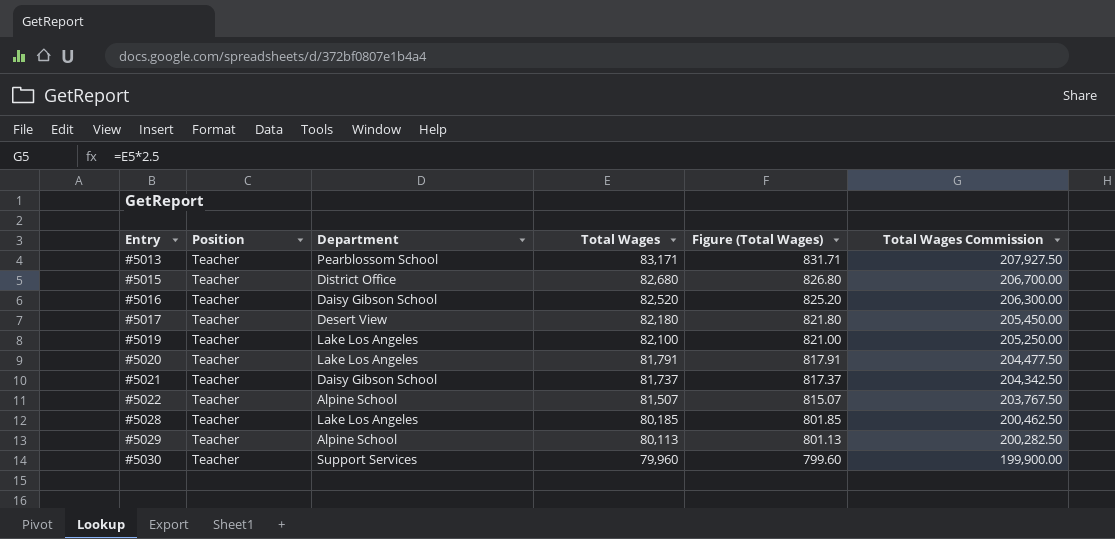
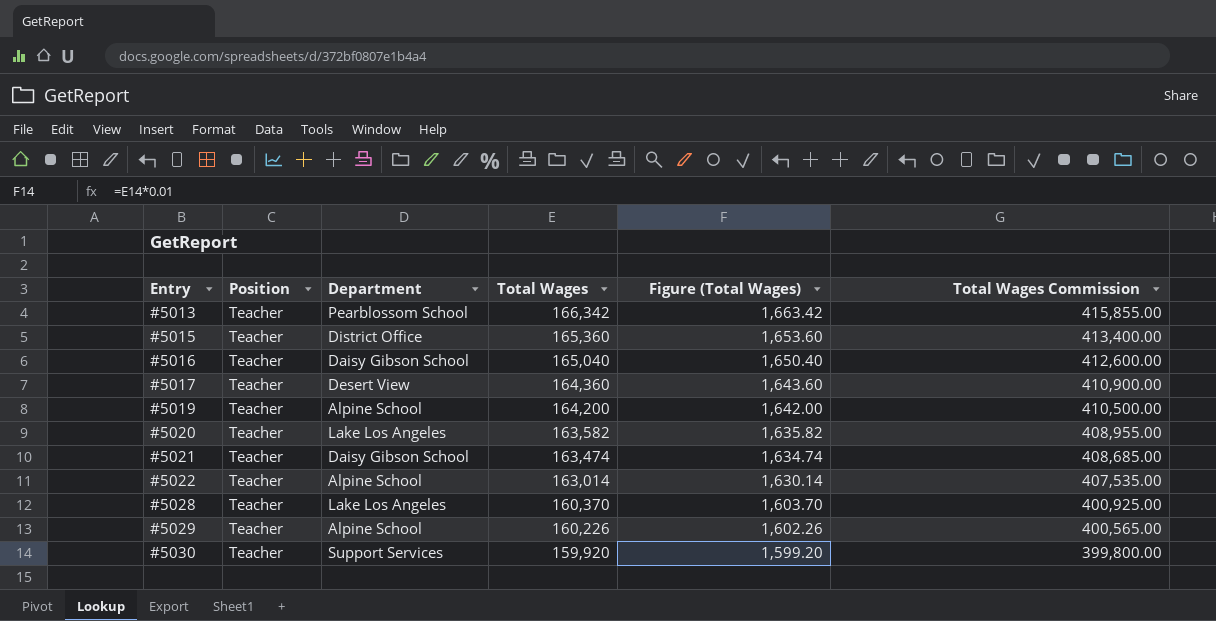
#5013 | Total Wages: 83,171 -> 166,342
#5013 | Figure (Total Wages): 831.71 -> 1,663.42
#5013 | Total Wages Commission: 207,927.50 -> 415,855.00
#5015 | Total Wages: 82,680 -> 165,360
#5015 | Figure (Total Wages): 826.80 -> 1,653.60
#5015 | Total Wages Commission: 206,700.00 -> 413,400.00
#5016 | Total Wages: 82,520 -> 165,040
#5016 | Figure (Total Wages): 825.20 -> 1,650.40
#5016 | Total Wages Commission: 206,300.00 -> 412,600.00
#5017 | Total Wages: 82,180 -> 164,360
#5017 | Figure (Total Wages): 821.80 -> 1,643.60
#5017 | Total Wages Commission: 205,450.00 -> 410,900.00
#5019 | Department: Lake Los Angeles -> Alpine School
#5019 | Total Wages: 82,100 -> 164,200
#5019 | Figure (Total Wages): 821.00 -> 1,642.00
#5019 | Total Wages Commission: 205,250.00 -> 410,500.00
#5020 | Total Wages: 81,791 -> 163,582
#5020 | Figure (Total Wages): 817.91 -> 1,635.82
#5020 | Total Wages Commission: 204,477.50 -> 408,955.00
#5021 | Total Wages: 81,737 -> 163,474
#5021 | Figure (Total Wages): 817.37 -> 1,634.74
#5021 | Total Wages Commission: 204,342.50 -> 408,685.00
#5022 | Total Wages: 81,507 -> 163,014
#5022 | Figure (Total Wages): 815.07 -> 1,630.14
#5022 | Total Wages Commission: 203,767.50 -> 407,535.00
#5028 | Total Wages: 80,185 -> 160,370
#5028 | Figure (Total Wages): 801.85 -> 1,603.70
#5028 | Total Wages Commission: 200,462.50 -> 400,925.00
#5029 | Total Wages: 80,113 -> 160,226
#5029 | Figure (Total Wages): 801.13 -> 1,602.26
#5029 | Total Wages Commission: 200,282.50 -> 400,565.00
#5030 | Total Wages: 79,960 -> 159,920
#5030 | Figure (Total Wages): 799.60 -> 1,599.20
#5030 | Total Wages Commission: 199,900.00 -> 399,800.00

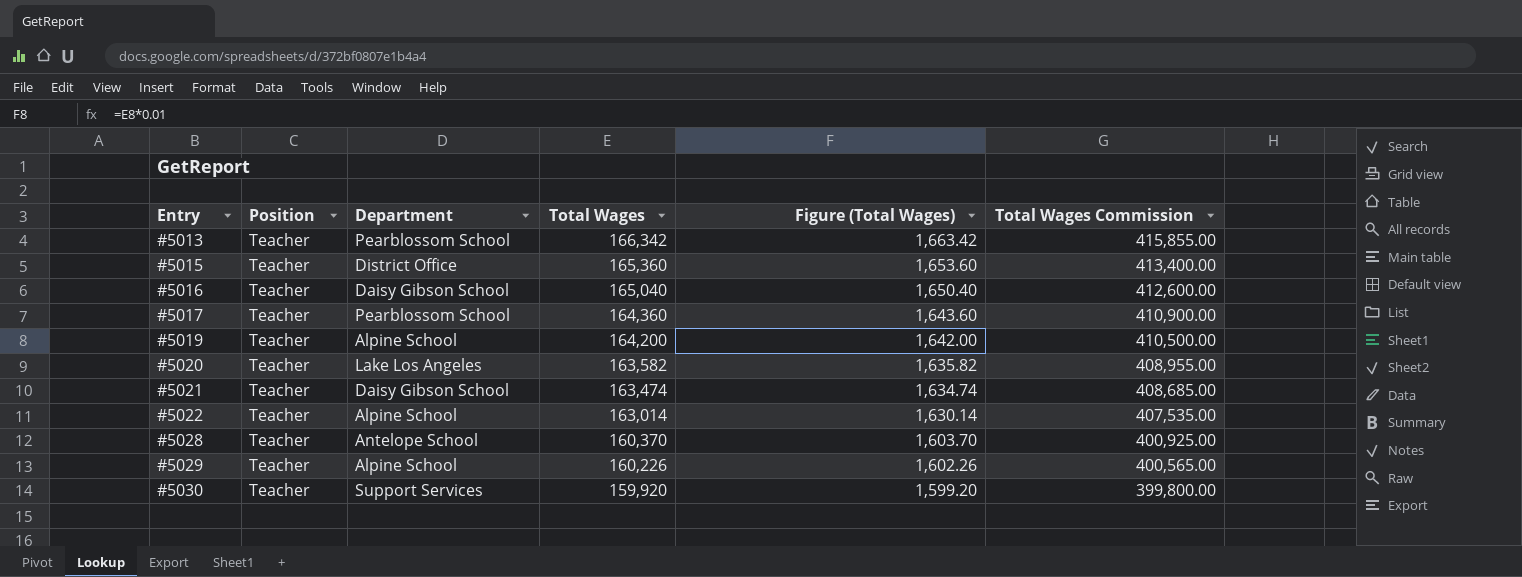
#5017 | Department: Desert View -> Pearblossom School
#5028 | Department: Lake Los Angeles -> Antelope School

